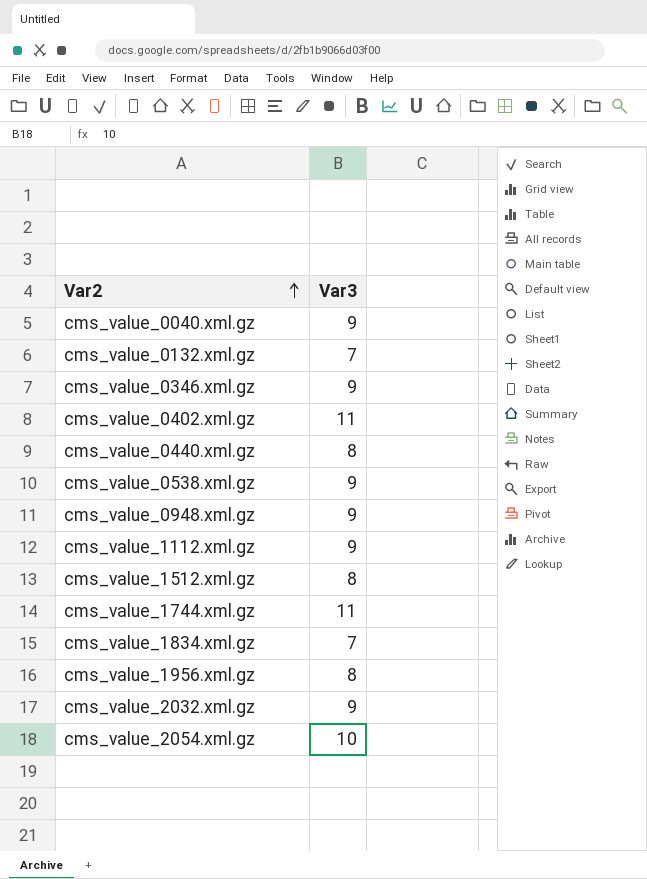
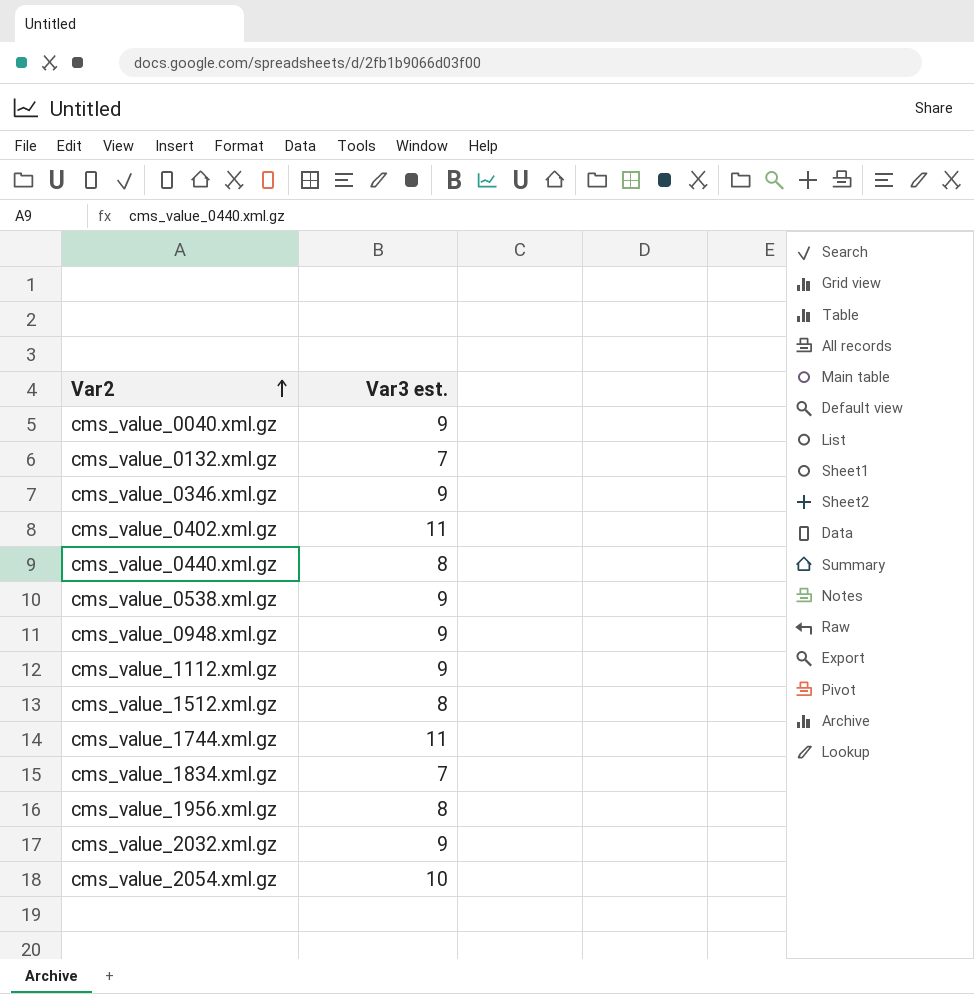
column name: Var3 -> Var3 est.

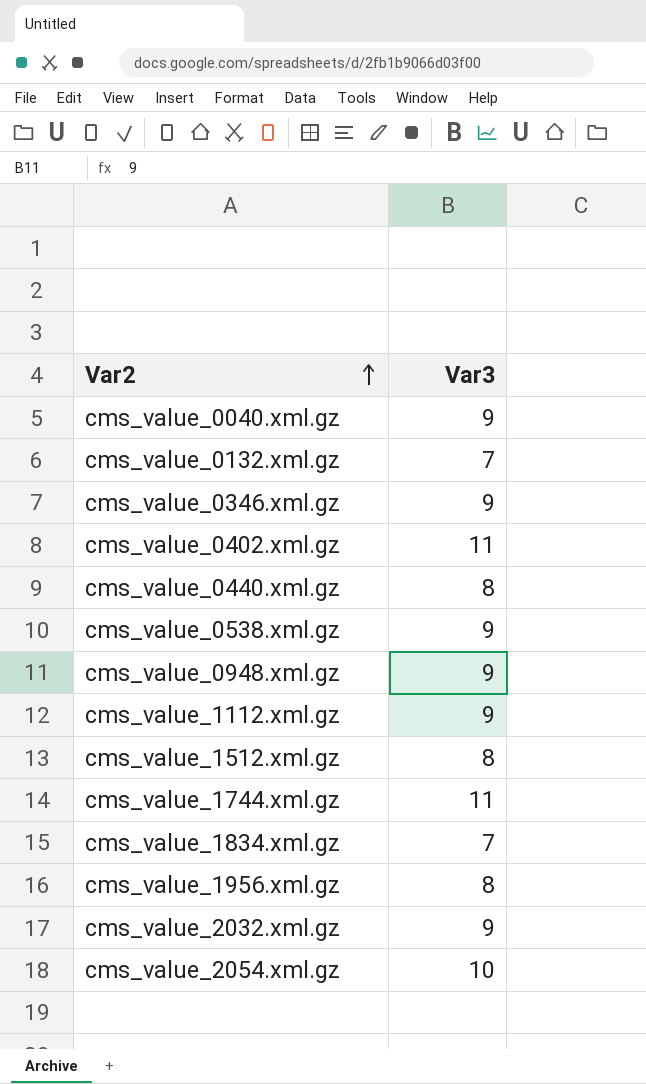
column name: Var3 est. -> Var3

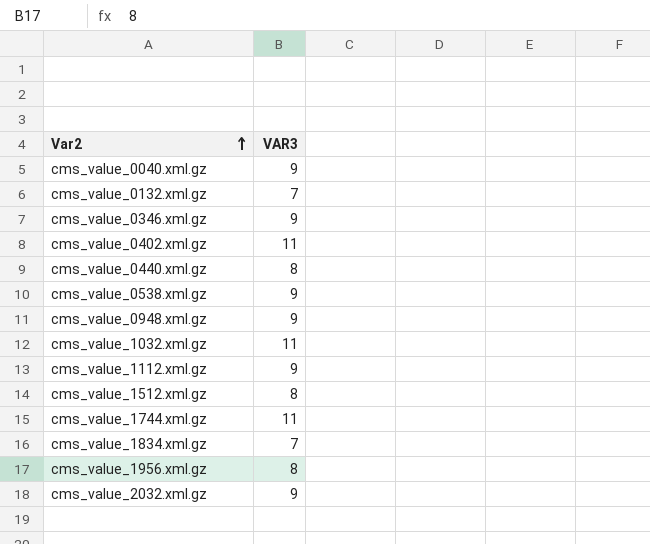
column name: Var3 -> VAR3
row cms_value_2054.xml.gz: 10 -> none
row cms_value_1032.xml.gz: none -> 11

